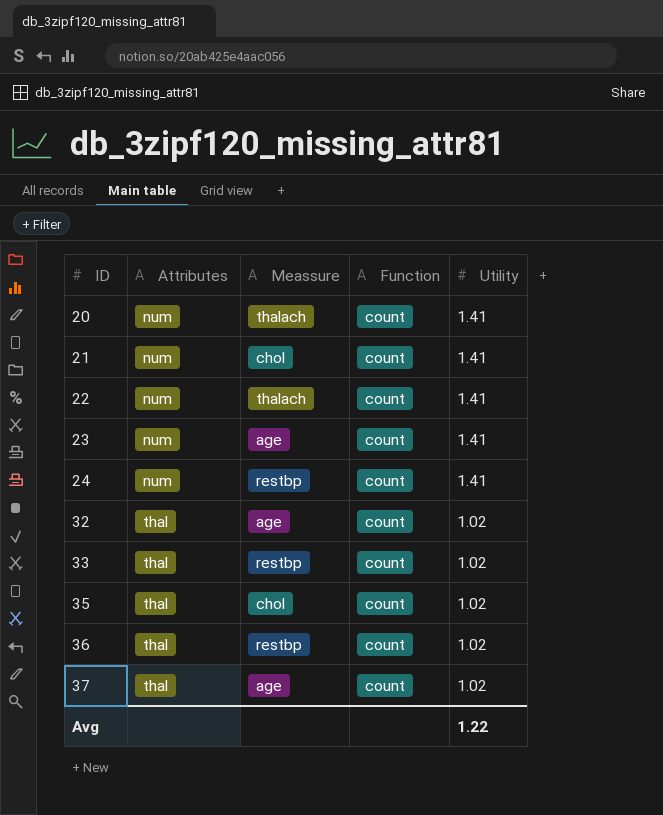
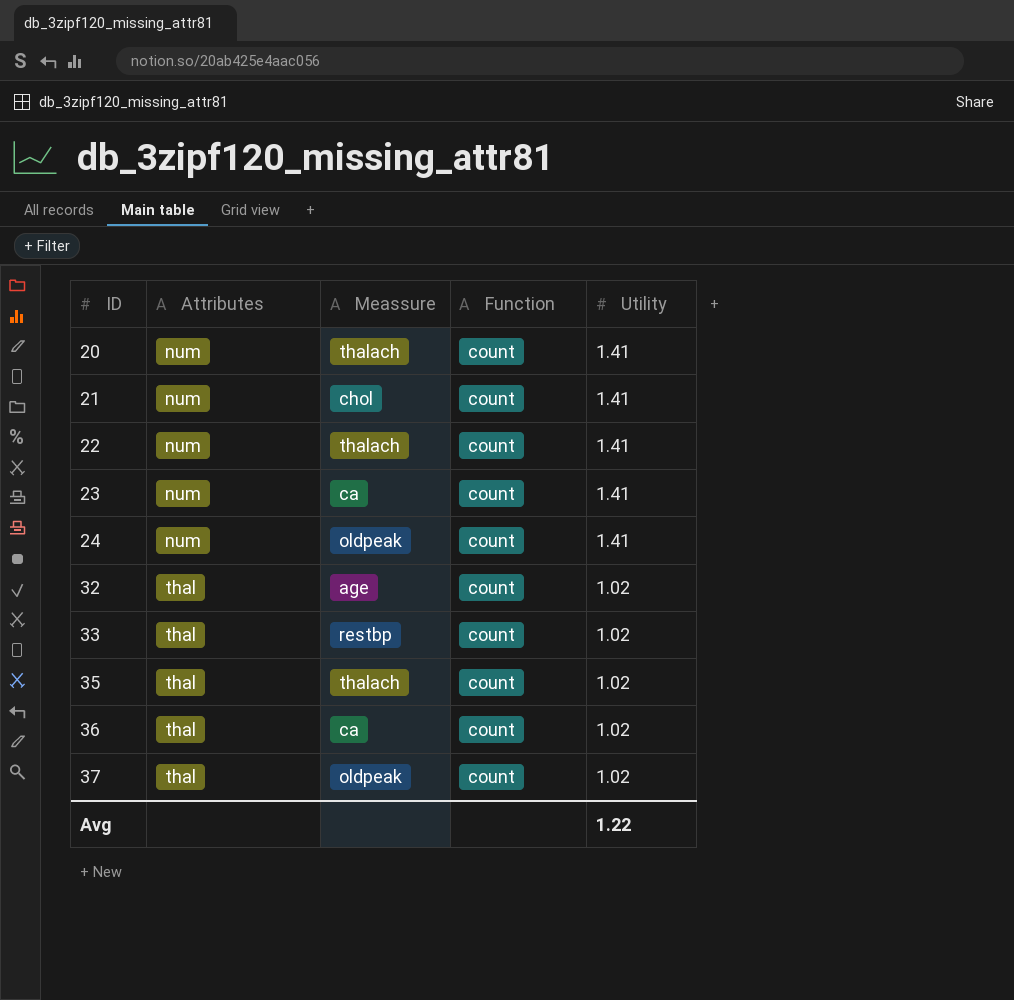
23 | Meassure: age -> ca
24 | Meassure: restbp -> oldpeak
35 | Meassure: chol -> thalach
36 | Meassure: restbp -> ca
37 | Meassure: age -> oldpeak

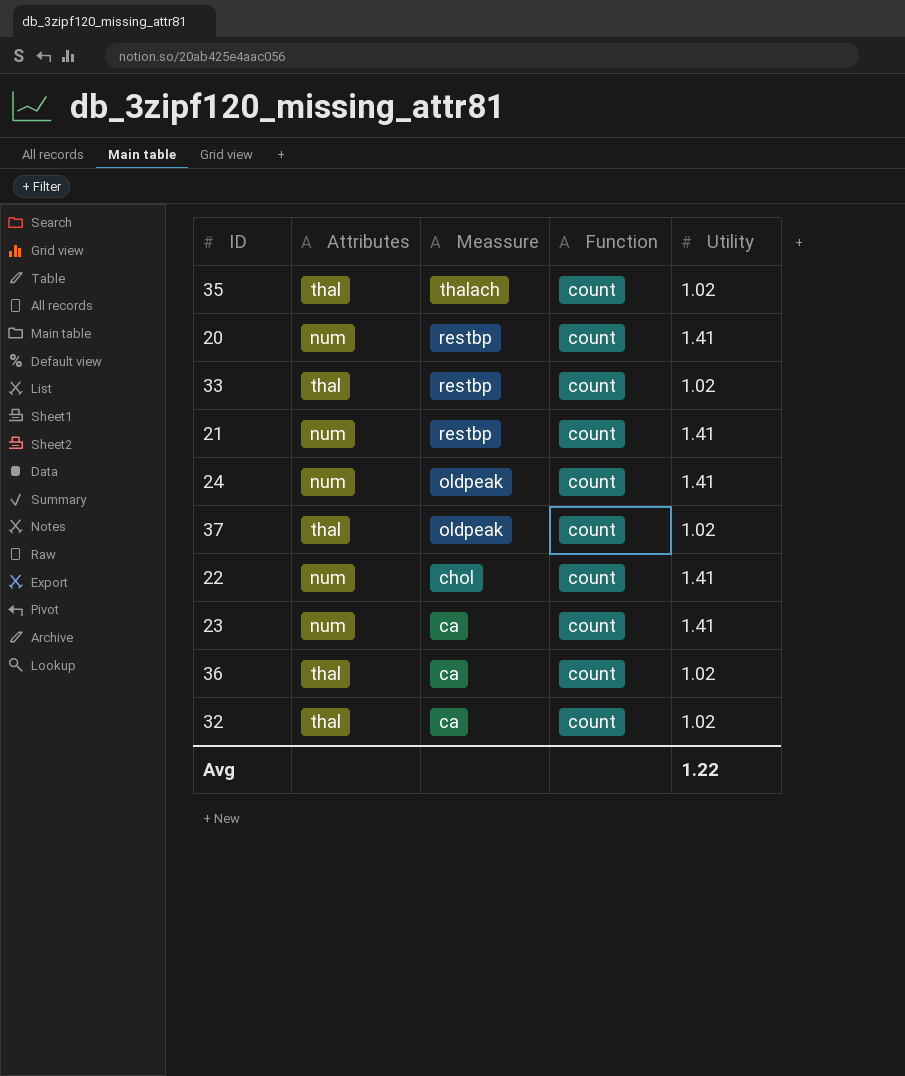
row order: ID ascending -> Meassure descending
20 | Meassure: thalach -> restbp
21 | Meassure: chol -> restbp
22 | Meassure: thalach -> chol
32 | Meassure: age -> ca

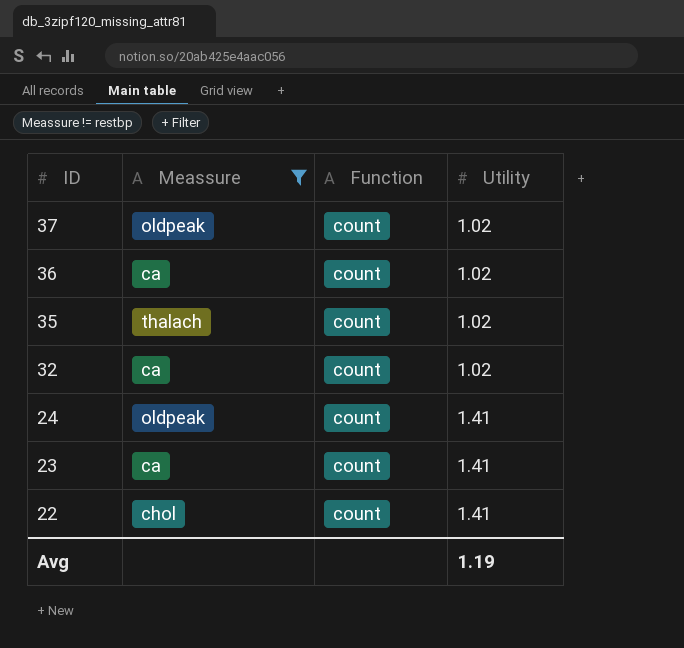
filter: none -> Meassure != restbp
row order: Meassure descending -> ID descending
column Attributes | position: 2 -> none
Avg | Utility: 1.22 -> 1.19

